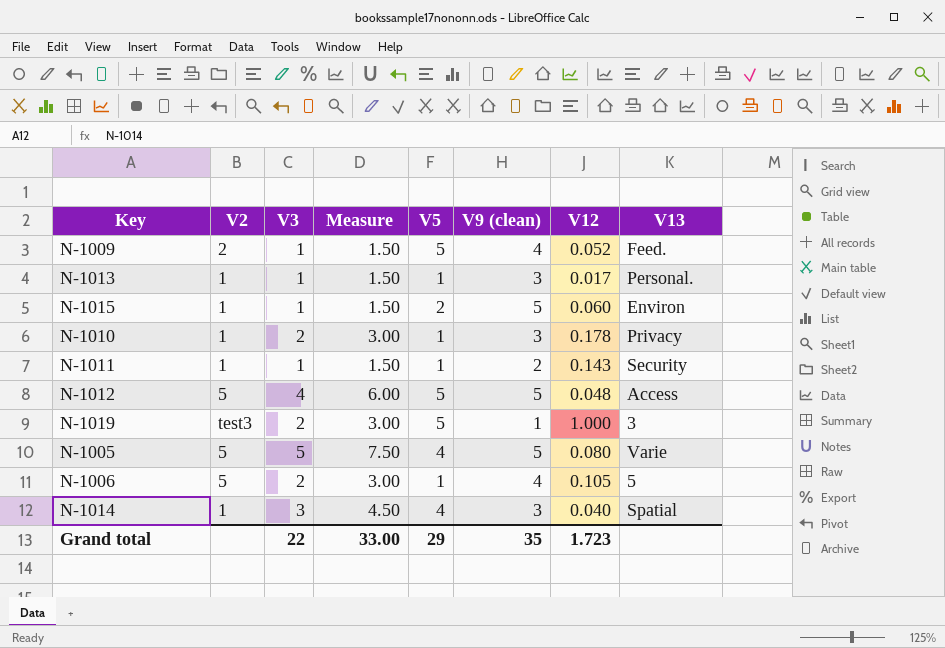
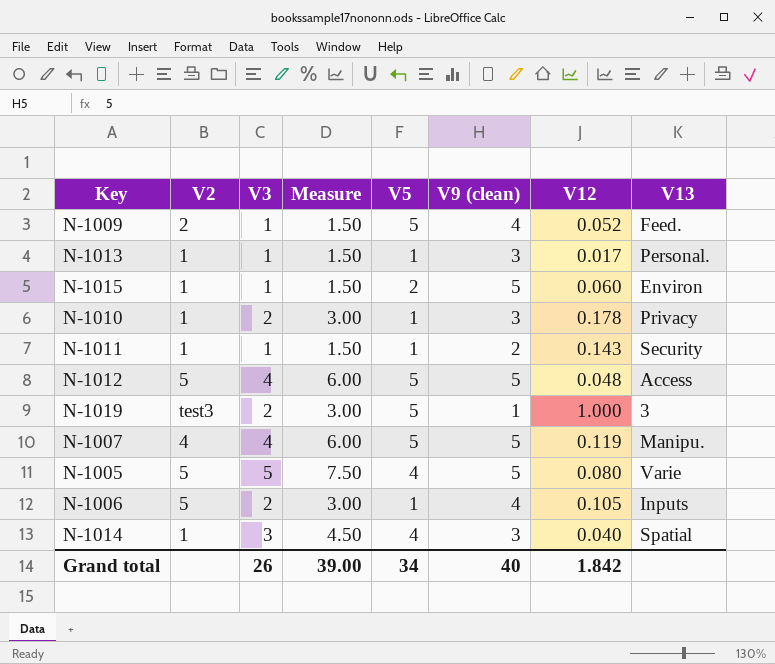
row N-1007: none -> 4 | 4 | 6.00 | 5 | 5 | 0.119 | Manipu.
N-1006 | V13: 5 -> Inputs
Grand total | V3: 22 -> 26
Grand total | Measure: 33.00 -> 39.00
Grand total | V5: 29 -> 34
Grand total | V9 (clean): 35 -> 40
Grand total | V12: 1.723 -> 1.842

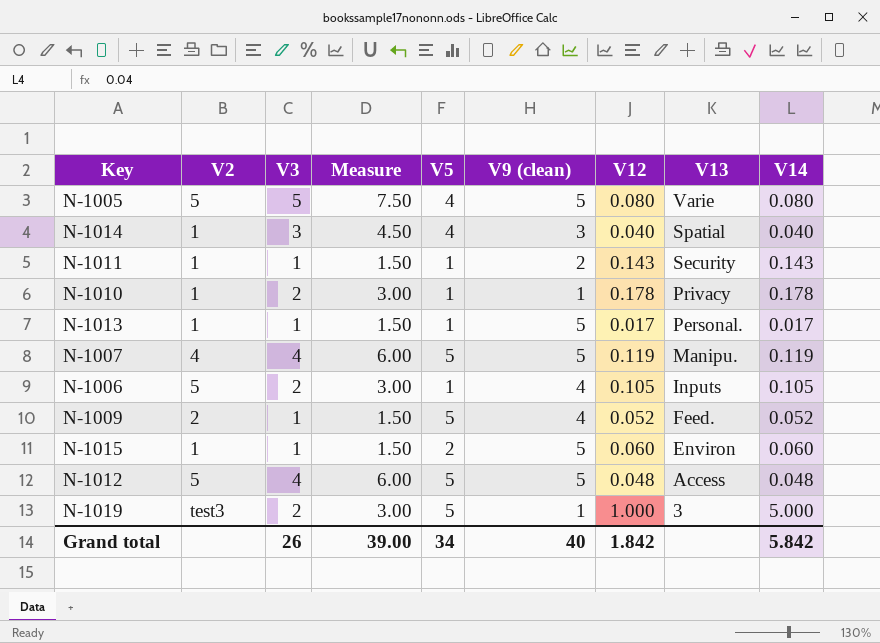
row order: none -> V13 descending
column V14 | position: none -> 9
N-1010 | V9 (clean): 3 -> 1
N-1013 | V9 (clean): 3 -> 5

